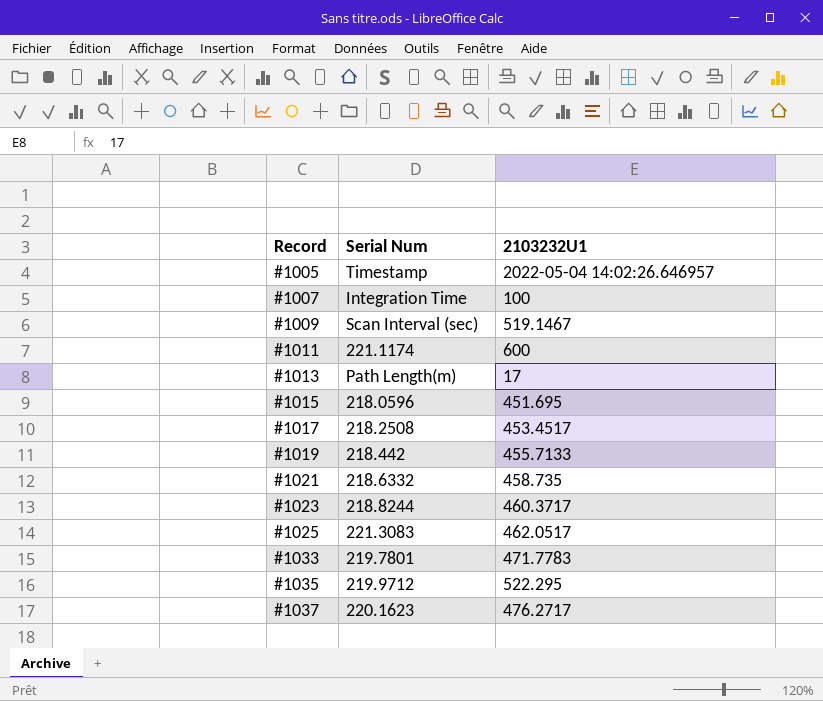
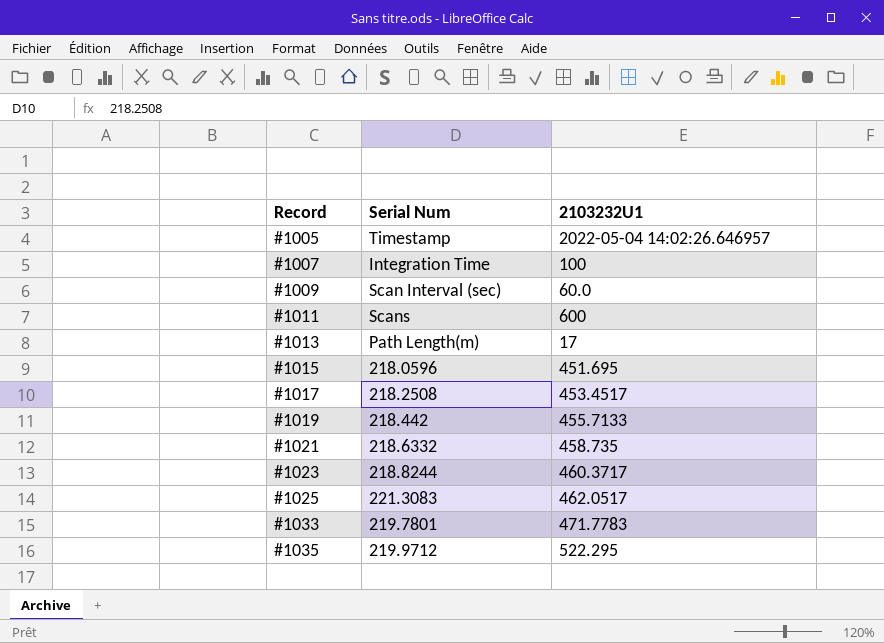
row #1037: 220.1623 | 476.2717 -> none
#1009 | 2103232U1: 519.1467 -> 60.0
#1011 | Serial Num: 221.1174 -> Scans

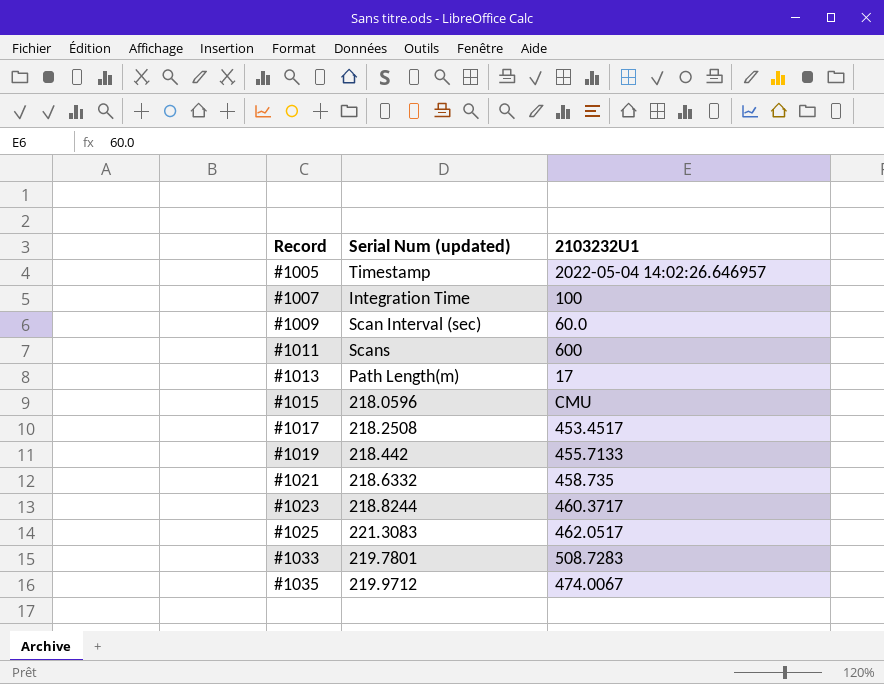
column name: Serial Num -> Serial Num (updated)
#1015 | 2103232U1: 451.695 -> CMU
#1033 | 2103232U1: 471.7783 -> 508.7283
#1035 | 2103232U1: 522.295 -> 474.0067

